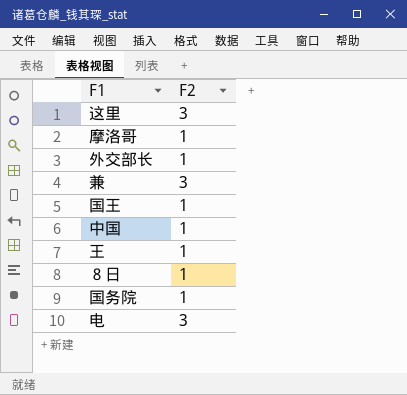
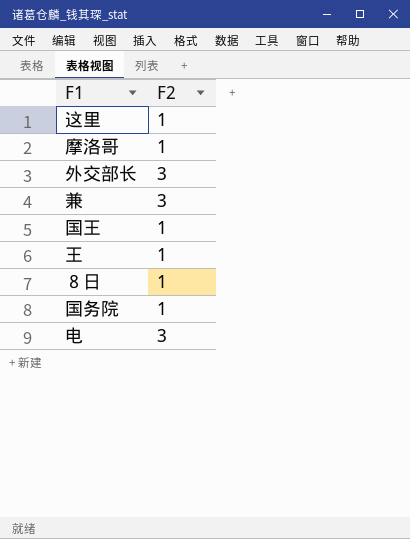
row 中国: 1 -> none
这里 | F2: 3 -> 1
外交部长 | F2: 1 -> 3

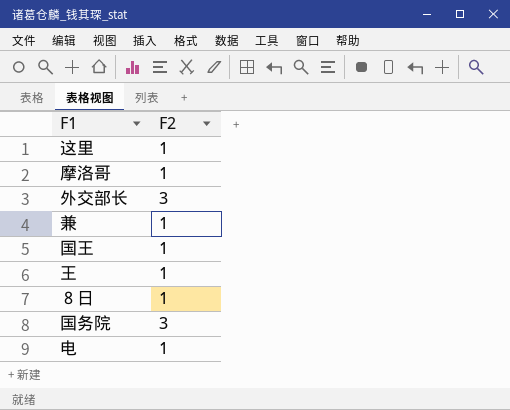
兼 | F2: 3 -> 1
国务院 | F2: 1 -> 3
电 | F2: 3 -> 1

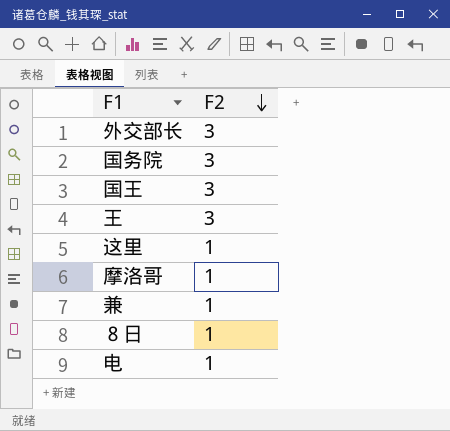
row order: none -> F2 descending
国王 | F2: 1 -> 3
王 | F2: 1 -> 3

